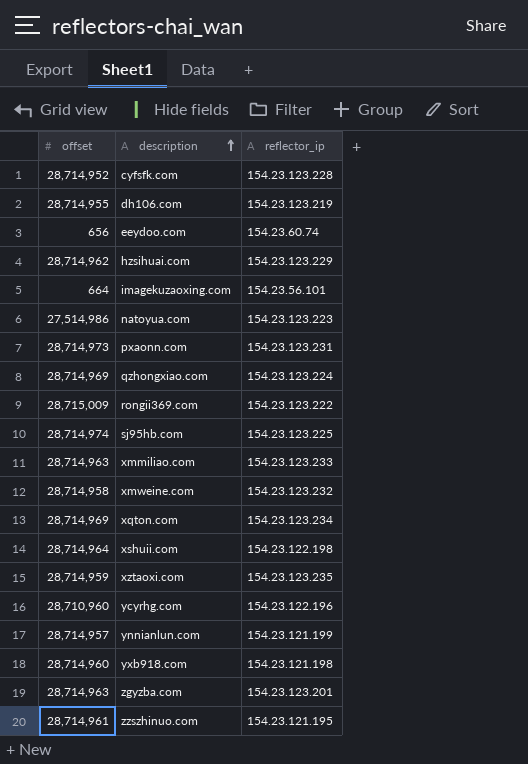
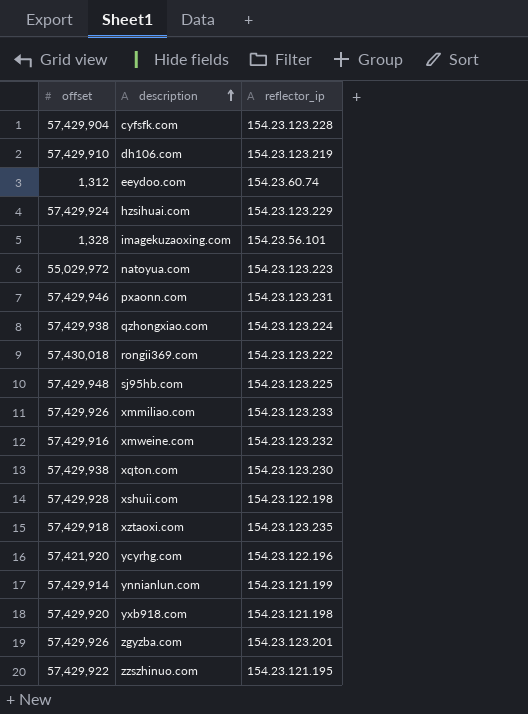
cyfsfk.com | offset: 28,714,952 -> 57,429,904
dh106.com | offset: 28,714,955 -> 57,429,910
eeydoo.com | offset: 656 -> 1,312
hzsihuai.com | offset: 28,714,962 -> 57,429,924
imagekuzaoxing.com | offset: 664 -> 1,328
natoyua.com | offset: 27,514,986 -> 55,029,972
pxaonn.com | offset: 28,714,973 -> 57,429,946
qzhongxiao.com | offset: 28,714,969 -> 57,429,938
rongii369.com | offset: 28,715,009 -> 57,430,018
sj95hb.com | offset: 28,714,974 -> 57,429,948
xmmiliao.com | offset: 28,714,963 -> 57,429,926
xmweine.com | offset: 28,714,958 -> 57,429,916
xqton.com | offset: 28,714,969 -> 57,429,938
xqton.com | reflector_ip: 154.23.123.234 -> 154.23.123.230
xshuii.com | offset: 28,714,964 -> 57,429,928
xztaoxi.com | offset: 28,714,959 -> 57,429,918
ycyrhg.com | offset: 28,710,960 -> 57,421,920
ynnianlun.com | offset: 28,714,957 -> 57,429,914
yxb918.com | offset: 28,714,960 -> 57,429,920
zgyzba.com | offset: 28,714,963 -> 57,429,926
zzszhinuo.com | offset: 28,714,961 -> 57,429,922

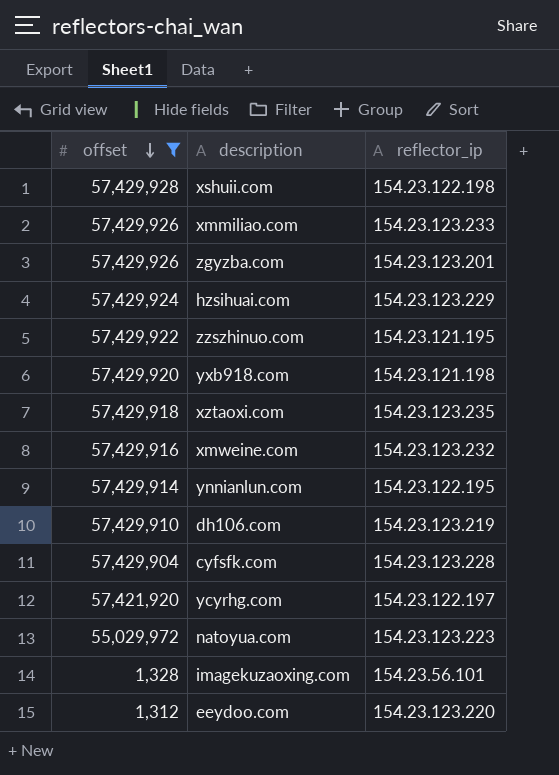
filter: none -> offset <= 57,429,928
row order: description ascending -> offset descending
ynnianlun.com | reflector_ip: 154.23.121.199 -> 154.23.122.195
ycyrhg.com | reflector_ip: 154.23.122.196 -> 154.23.122.197
eeydoo.com | reflector_ip: 154.23.60.74 -> 154.23.123.220

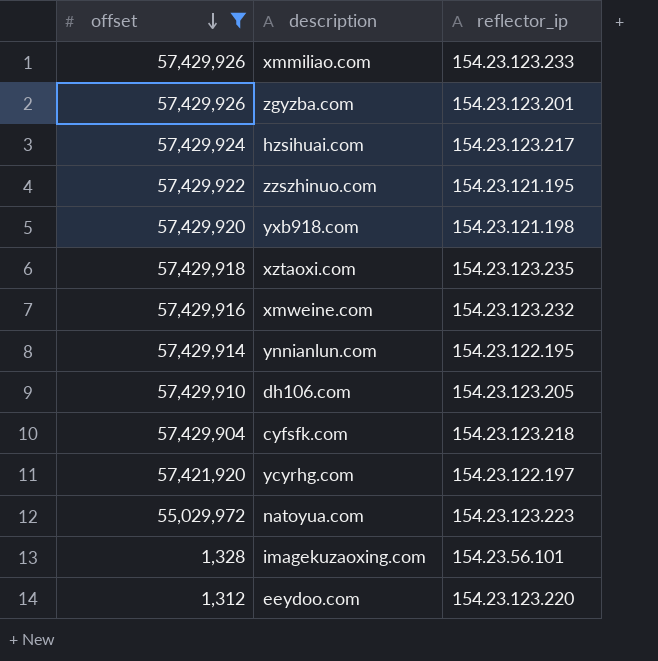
row xshuii.com: 57,429,928 | 154.23.122.198 -> none
hzsihuai.com | reflector_ip: 154.23.123.229 -> 154.23.123.217
dh106.com | reflector_ip: 154.23.123.219 -> 154.23.123.205
cyfsfk.com | reflector_ip: 154.23.123.228 -> 154.23.123.218

